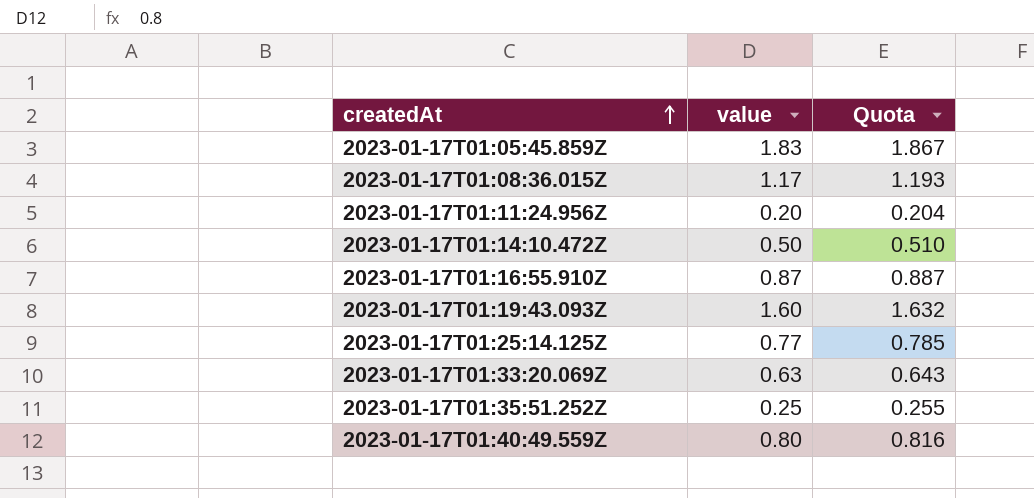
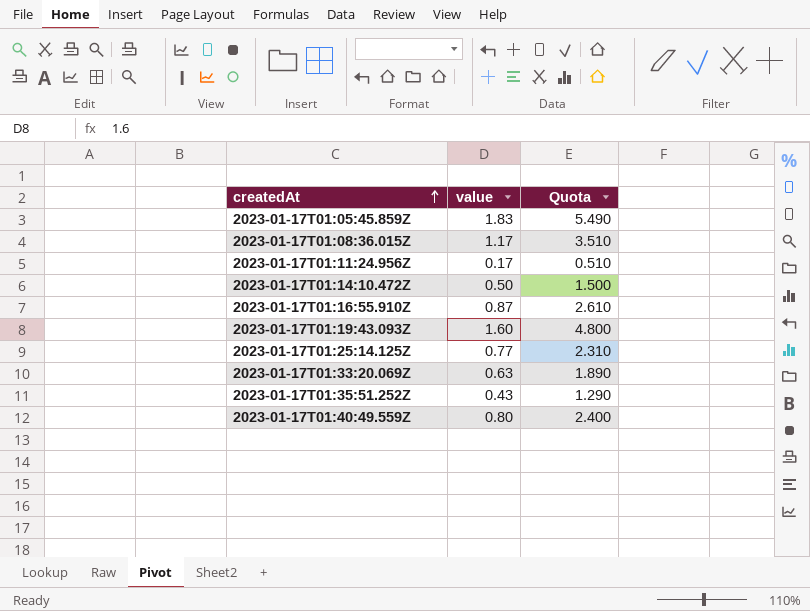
column Quota | formula: [value] * 1.02 -> [value] * 3
2023-01-17T01:11:24.956Z | value: 0.20 -> 0.17
2023-01-17T01:35:51.252Z | value: 0.25 -> 0.43

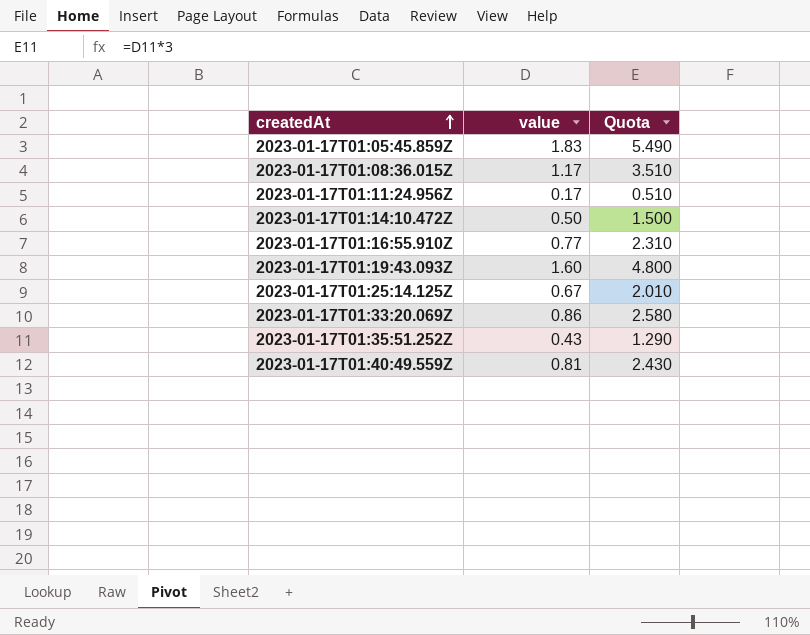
2023-01-17T01:16:55.910Z | value: 0.87 -> 0.77
2023-01-17T01:16:55.910Z | Quota: 2.610 -> 2.310
2023-01-17T01:25:14.125Z | value: 0.77 -> 0.67
2023-01-17T01:25:14.125Z | Quota: 2.310 -> 2.010
2023-01-17T01:33:20.069Z | value: 0.63 -> 0.86
2023-01-17T01:33:20.069Z | Quota: 1.890 -> 2.580
2023-01-17T01:40:49.559Z | value: 0.80 -> 0.81
2023-01-17T01:40:49.559Z | Quota: 2.400 -> 2.430

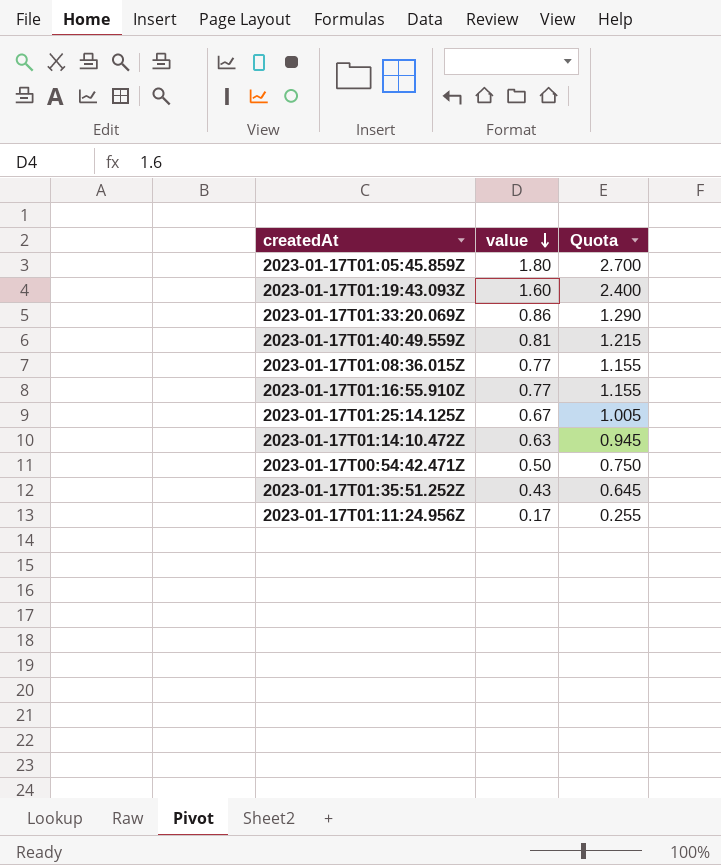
row order: createdAt ascending -> value descending
column Quota | formula: [value] * 3 -> [value] * 1.5
2023-01-17T01:05:45.859Z | value: 1.83 -> 1.80
2023-01-17T01:08:36.015Z | value: 1.17 -> 0.77
2023-01-17T01:14:10.472Z | value: 0.50 -> 0.63
row 2023-01-17T00:54:42.471Z: none -> 0.50 | 0.750

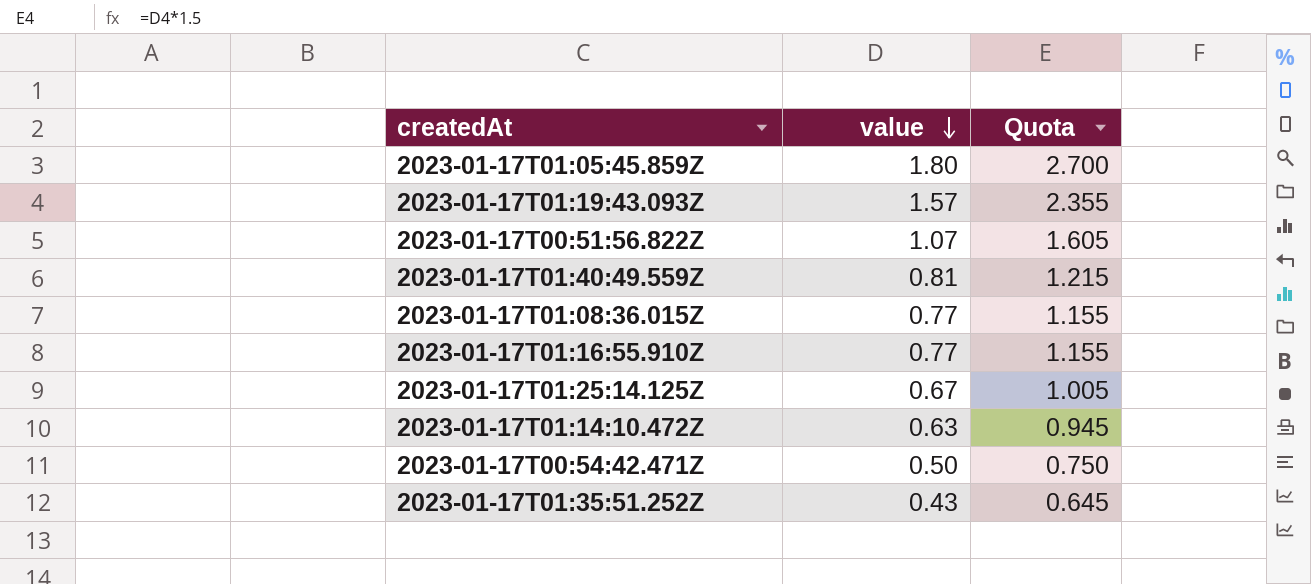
row 2023-01-17T01:33:20.069Z: 0.86 | 1.290 -> none
row 2023-01-17T01:11:24.956Z: 0.17 | 0.255 -> none
2023-01-17T01:19:43.093Z | value: 1.60 -> 1.57
2023-01-17T01:19:43.093Z | Quota: 2.400 -> 2.355
row 2023-01-17T00:51:56.822Z: none -> 1.07 | 1.605

